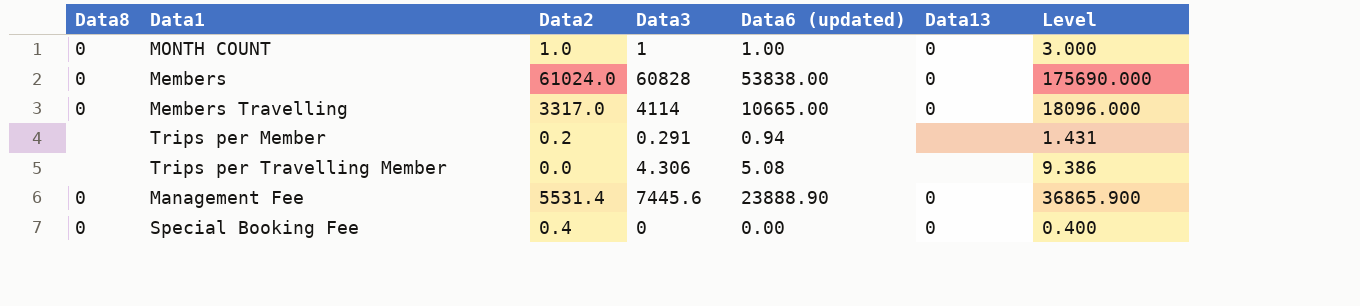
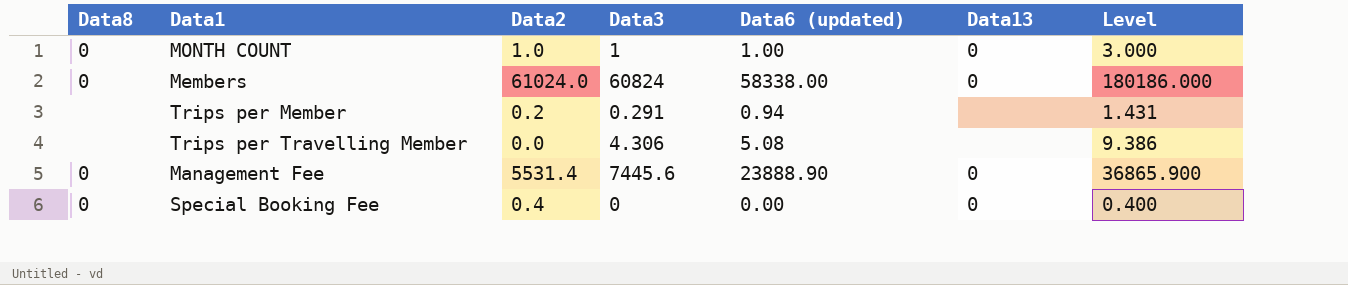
row Members Travelling: 0 | 3317.0 | 4114 | 10665.00 | 0 | 18096.000 -> none
Members | Data3: 60828 -> 60824
Members | Data6 (updated): 53838.00 -> 58338.00
Members | Level: 175690.000 -> 180186.000

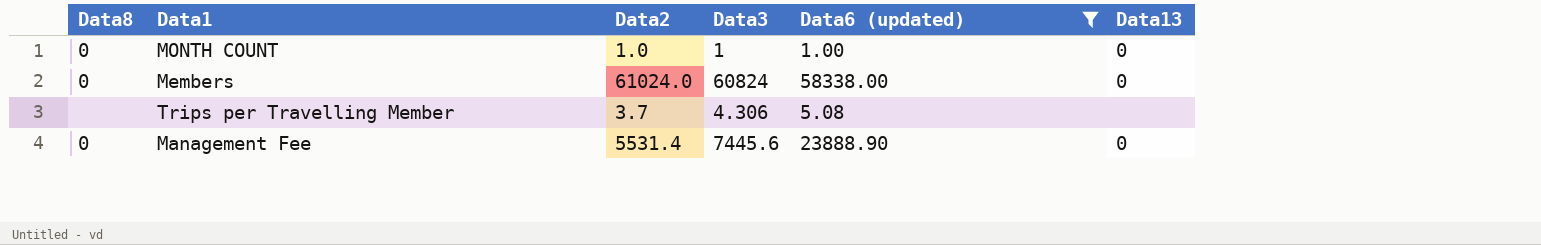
filter: none -> Data6 (updated) >= 1.00
column Level | formula: [Data2] + [Data3] + [Data6 (updated)] -> none
Trips per Travelling Member | Data2: 0.0 -> 3.7

